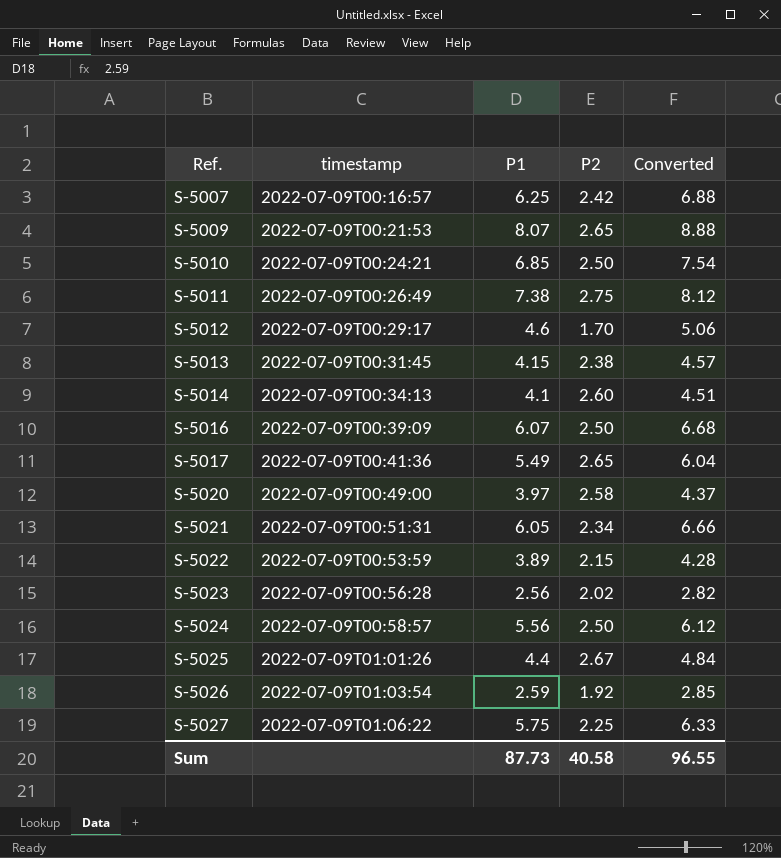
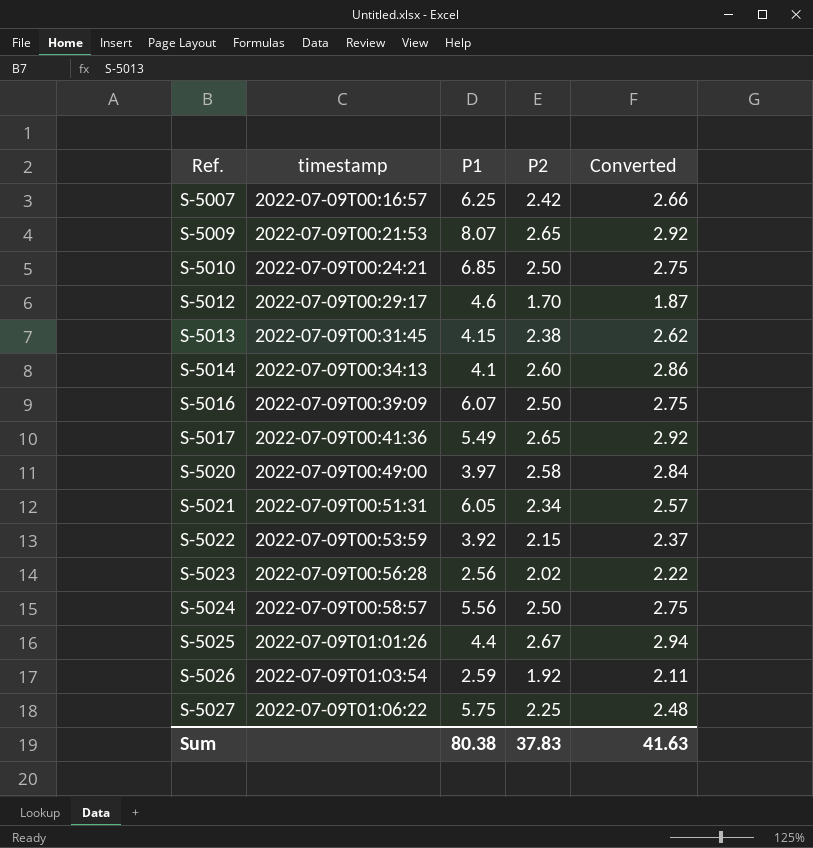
column Converted | formula: [P1] * 1.1 -> [P2] * 1.1
row S-5011: 2022-07-09T00:26:49 | 7.38 | 2.75 | 8.12 -> none
S-5022 | P1: 3.89 -> 3.92
Sum | P1: 87.73 -> 80.38
Sum | P2: 40.58 -> 37.83
Sum | Converted: 96.55 -> 41.63

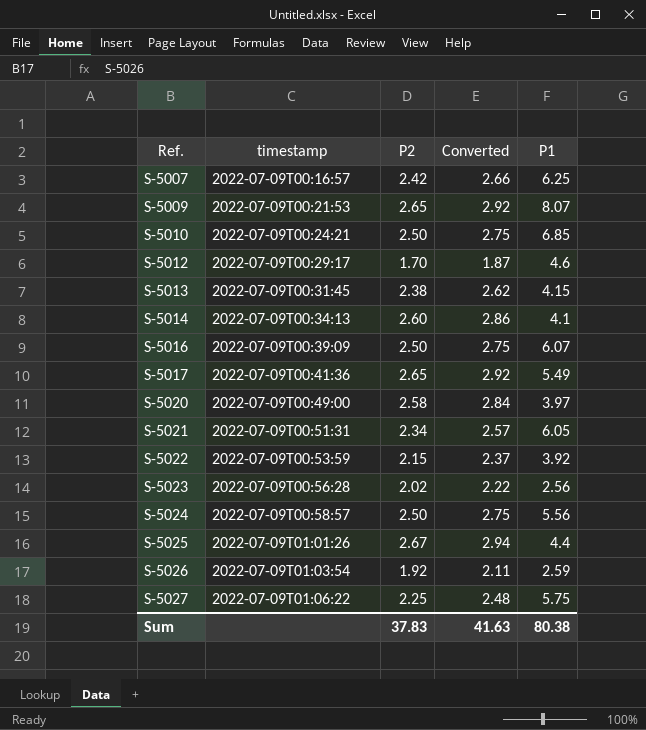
column P1 | position: 3 -> 5

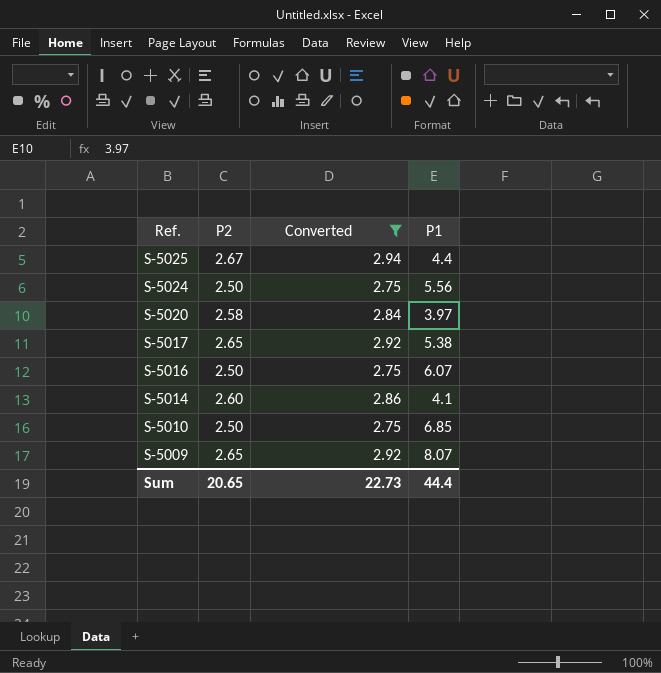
filter: none -> Converted >= 2.75
row order: Ref. ascending -> Ref. descending
column timestamp | position: 2 -> none
S-5017 | P1: 5.49 -> 5.38
Sum | P2: 37.83 -> 20.65
Sum | Converted: 41.63 -> 22.73
Sum | P1: 80.38 -> 44.4

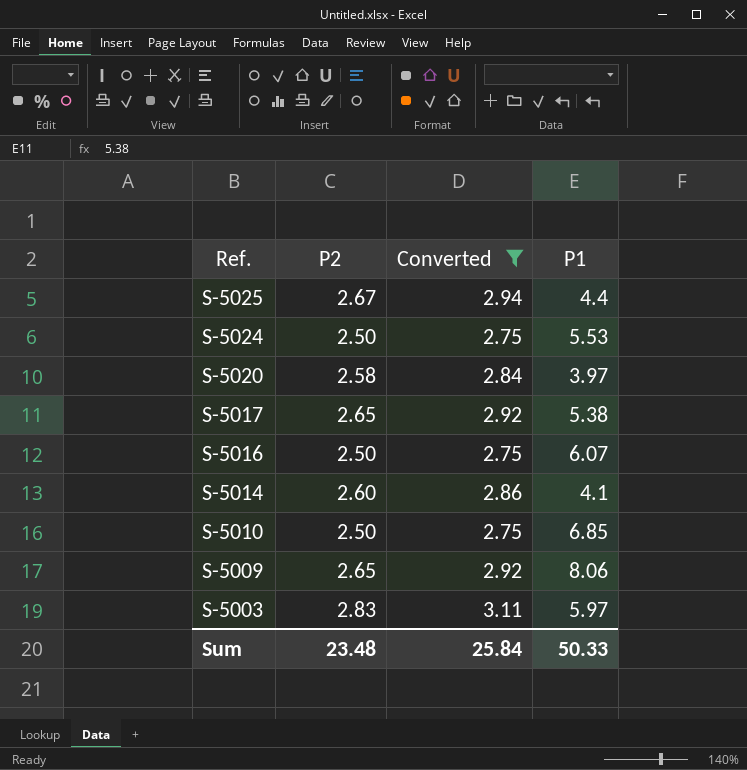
S-5024 | P1: 5.56 -> 5.53
S-5009 | P1: 8.07 -> 8.06
row S-5003: none -> 2.83 | 3.11 | 5.97
Sum | P2: 20.65 -> 23.48
Sum | Converted: 22.73 -> 25.84
Sum | P1: 44.4 -> 50.33

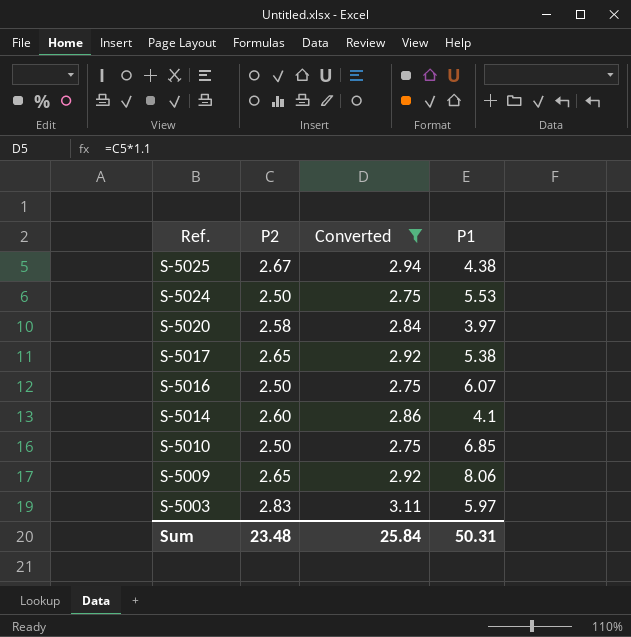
S-5025 | P1: 4.4 -> 4.38
Sum | P1: 50.33 -> 50.31

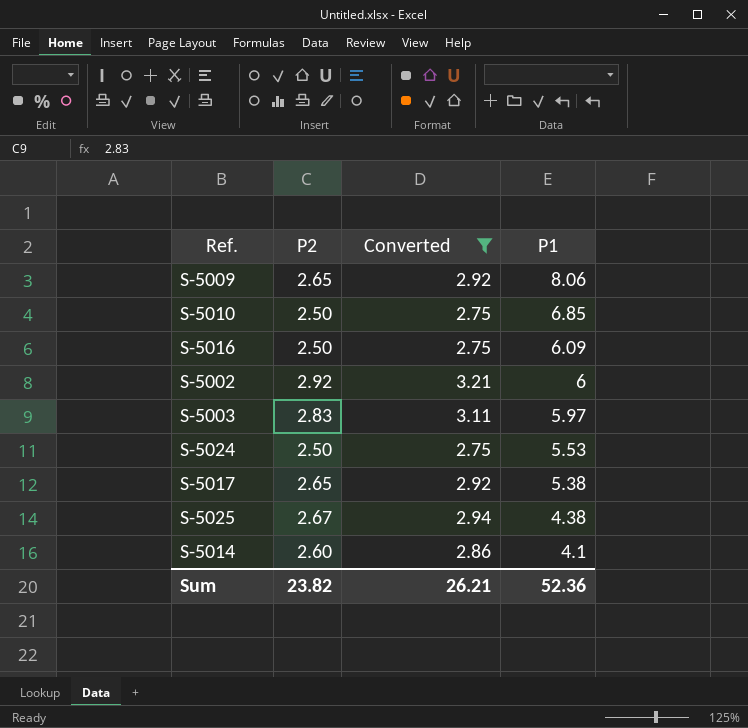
row order: Ref. descending -> P1 descending
row S-5020: 2.58 | 2.84 | 3.97 -> none
S-5016 | P1: 6.07 -> 6.09
row S-5002: none -> 2.92 | 3.21 | 6
Sum | P2: 23.48 -> 23.82
Sum | Converted: 25.84 -> 26.21
Sum | P1: 50.31 -> 52.36

